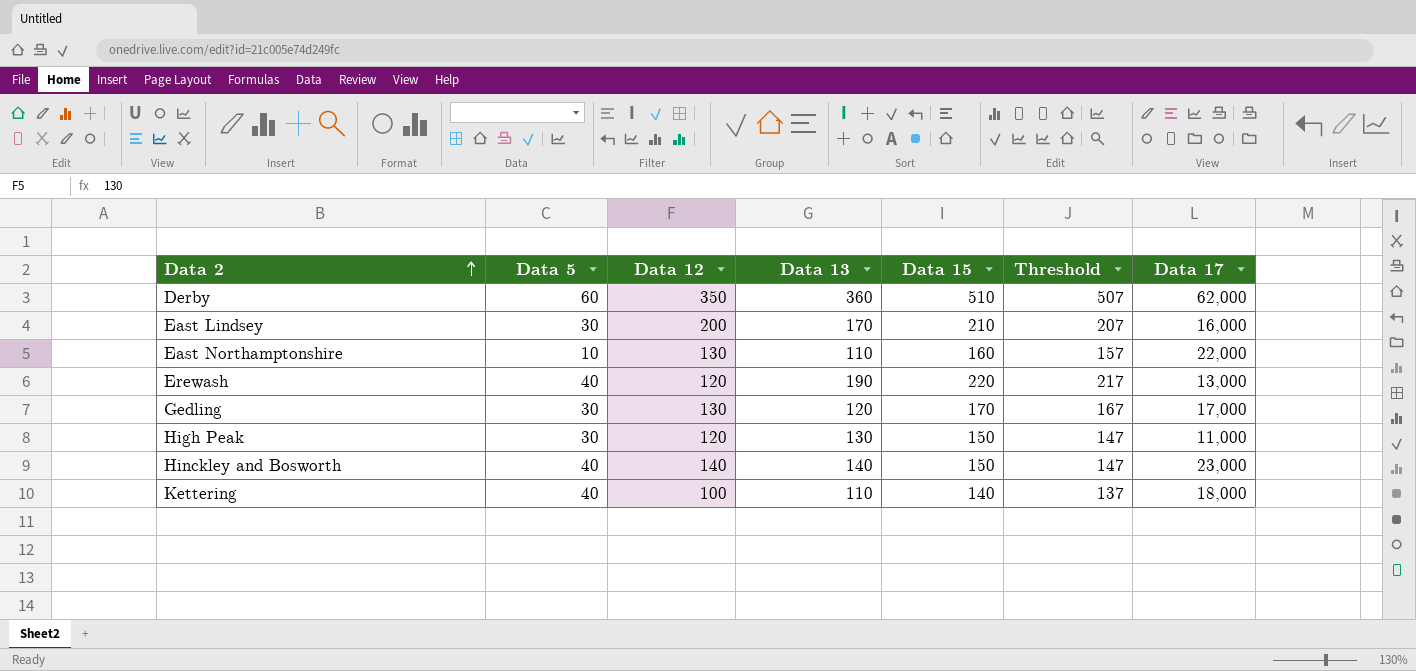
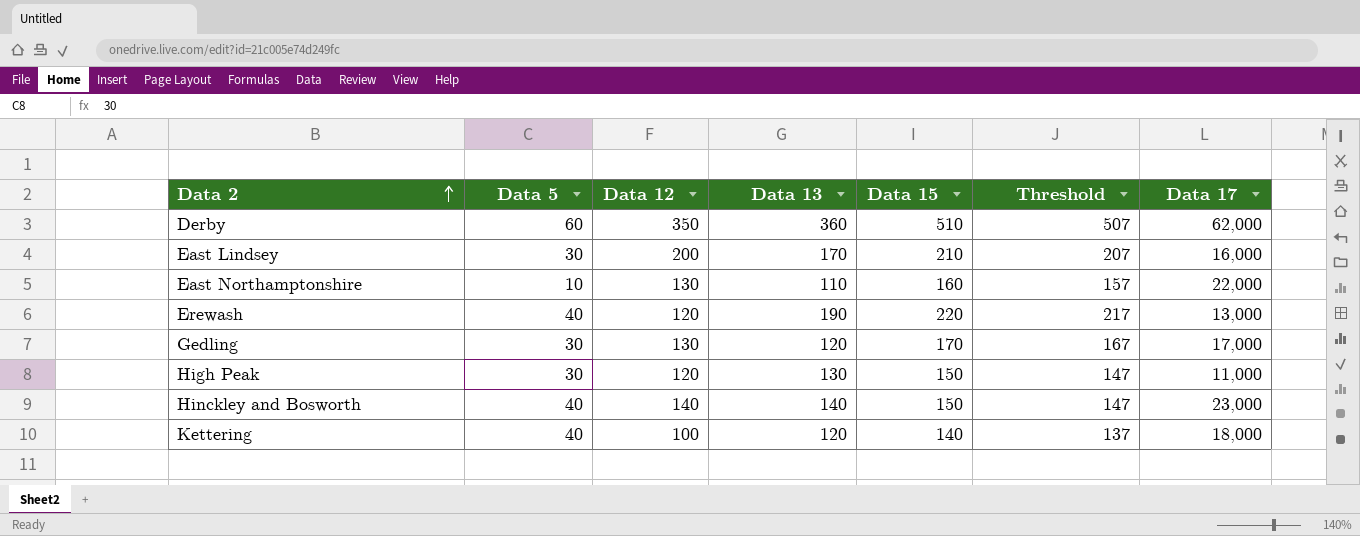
Kettering | Data 13: 110 -> 120

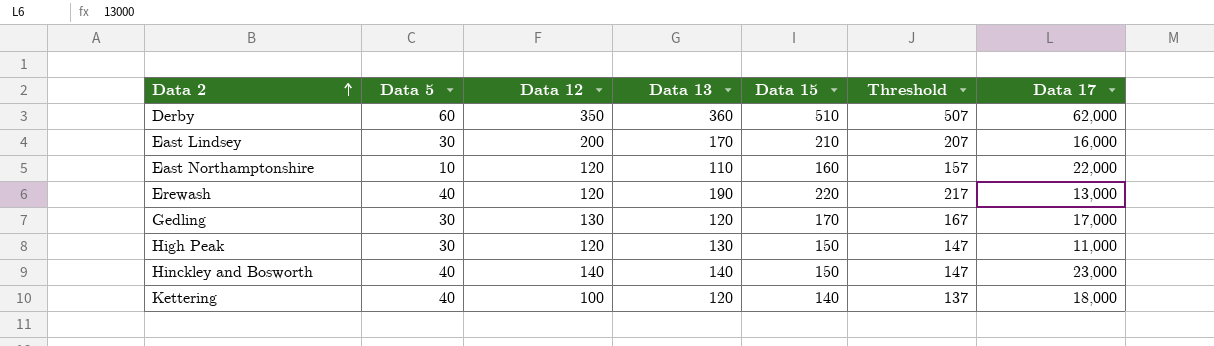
East Northamptonshire | Data 12: 130 -> 120

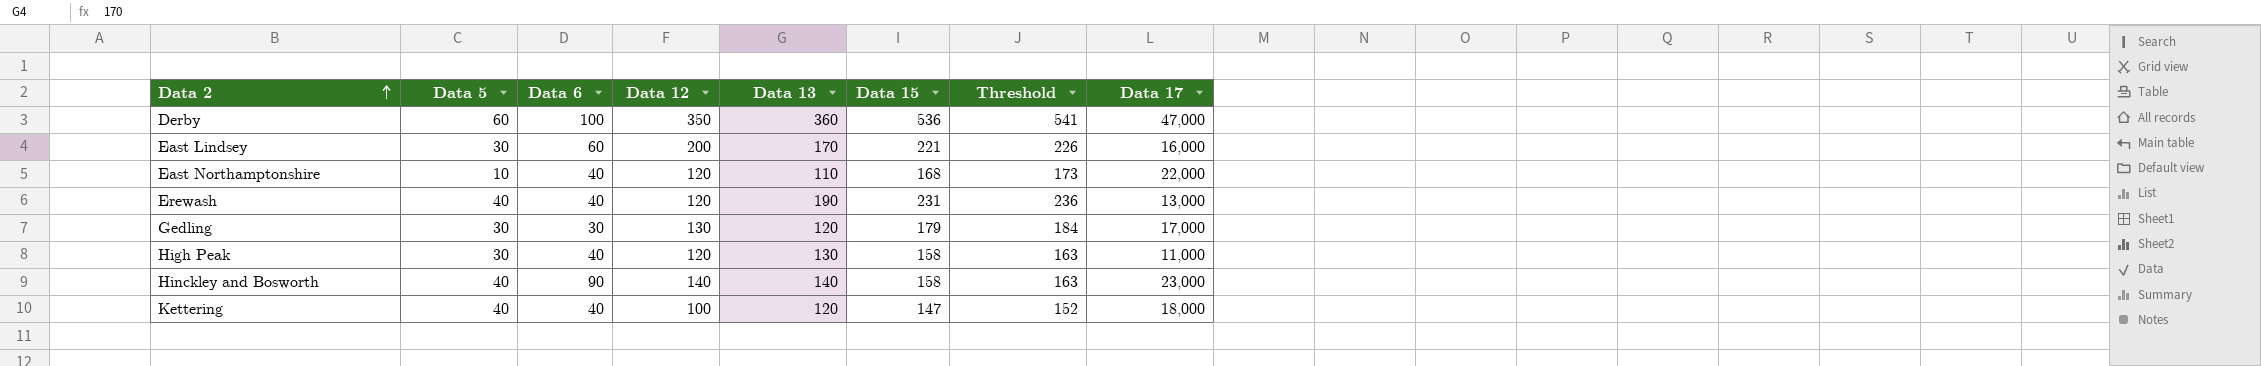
column Data 6 | position: none -> 3
column Threshold | formula: [Data 15] - 3 -> [Data 15] + 5
Derby | Data 15: 510 -> 536
Derby | Data 17: 62,000 -> 47,000
East Lindsey | Data 15: 210 -> 221
East Northamptonshire | Data 15: 160 -> 168
Erewash | Data 15: 220 -> 231
Gedling | Data 15: 170 -> 179
High Peak | Data 15: 150 -> 158
Hinckley and Bosworth | Data 15: 150 -> 158
Kettering | Data 15: 140 -> 147

